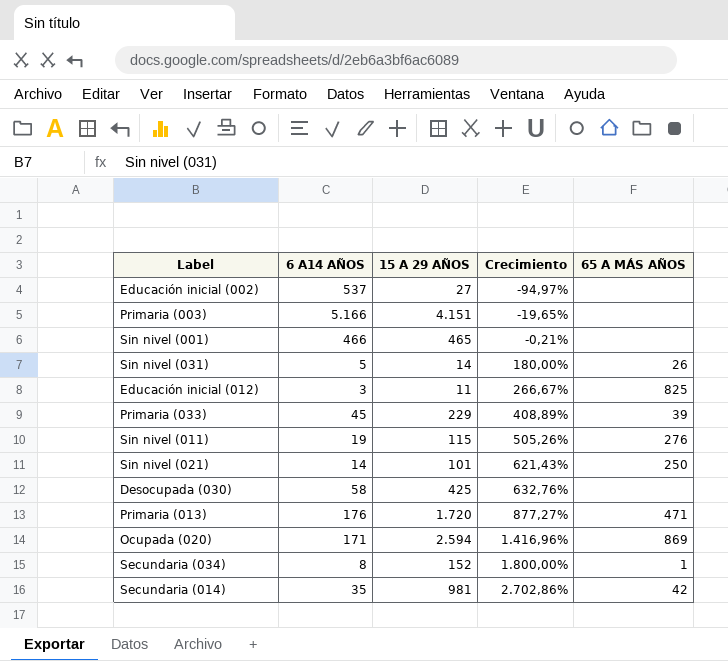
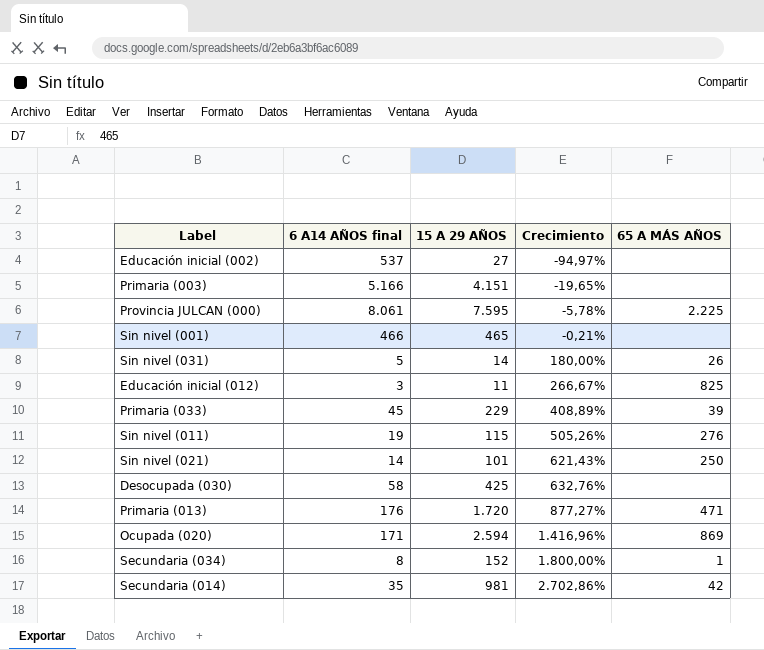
column name: 6 A14 AÑOS -> 6 A14 AÑOS final
row Provincia JULCAN (000): none -> 8.061 | 7.595 | -5,78% | 2.225

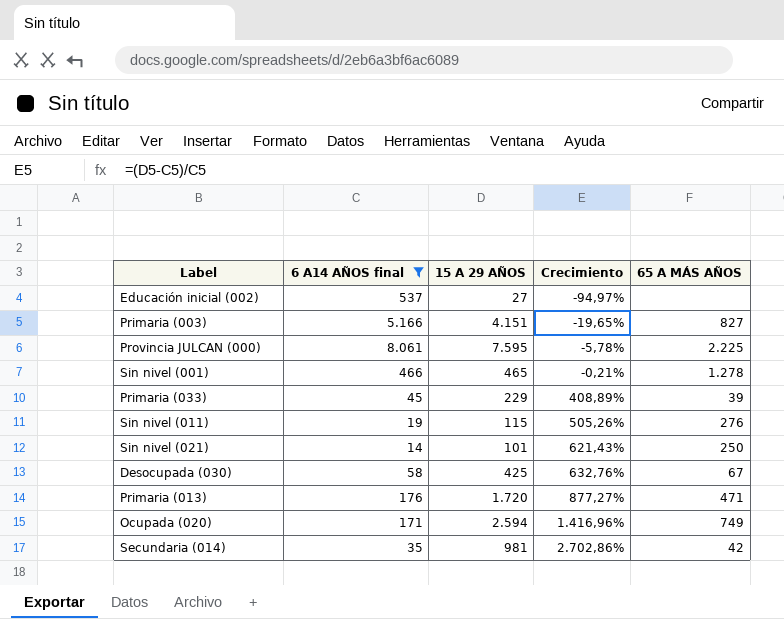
filter: none -> 6 A14 AÑOS final >= 14
Primaria (003) | 65 A MÁS AÑOS: none -> 827
Sin nivel (001) | 65 A MÁS AÑOS: none -> 1.278
Desocupada (030) | 65 A MÁS AÑOS: none -> 67
Ocupada (020) | 65 A MÁS AÑOS: 869 -> 749

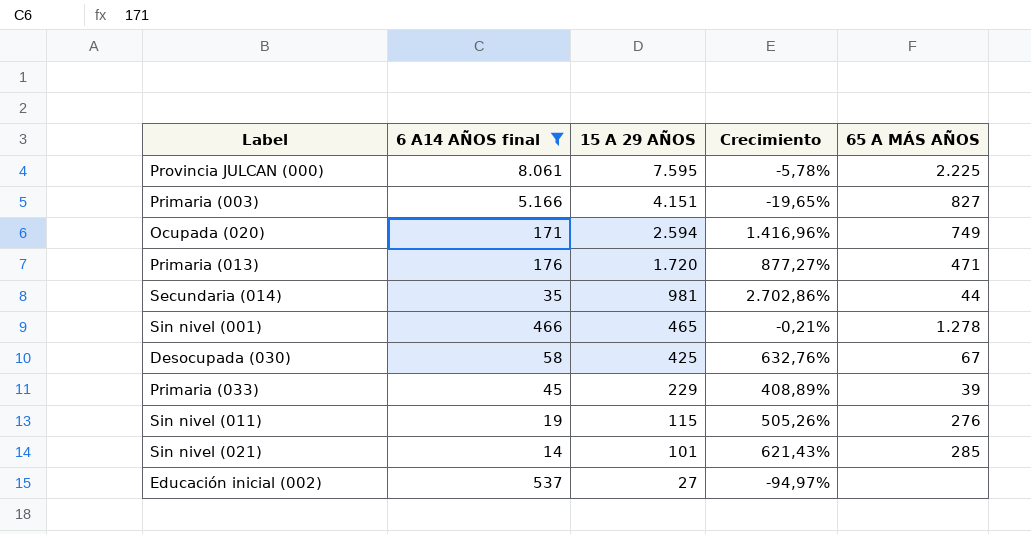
row order: Crecimiento ascending -> 15 A 29 AÑOS descending
Secundaria (014) | 65 A MÁS AÑOS: 42 -> 44
Sin nivel (021) | 65 A MÁS AÑOS: 250 -> 285

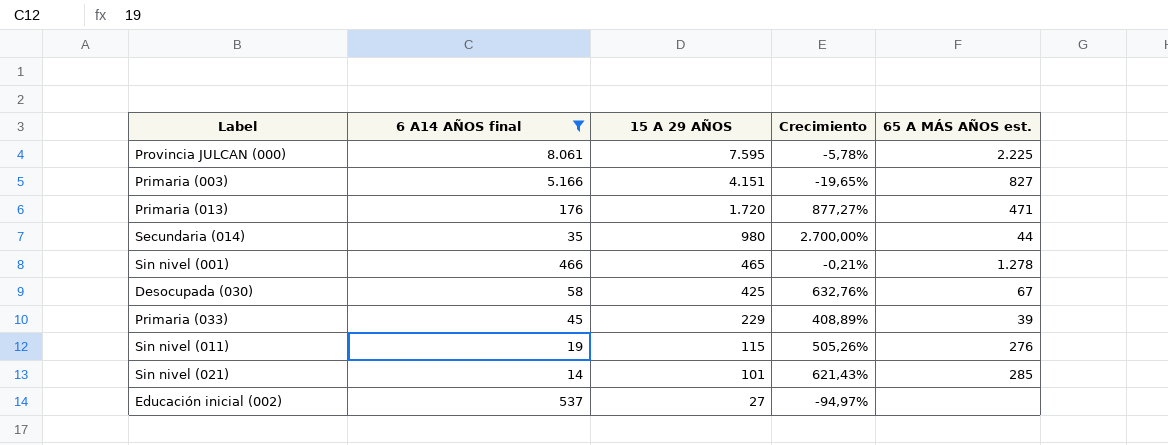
column name: 65 A MÁS AÑOS -> 65 A MÁS AÑOS est.
row Ocupada (020): 171 | 2.594 | 1.416,96% | 749 -> none
Secundaria (014) | 15 A 29 AÑOS: 981 -> 980
Secundaria (014) | Crecimiento: 2.702,86% -> 2.700,00%

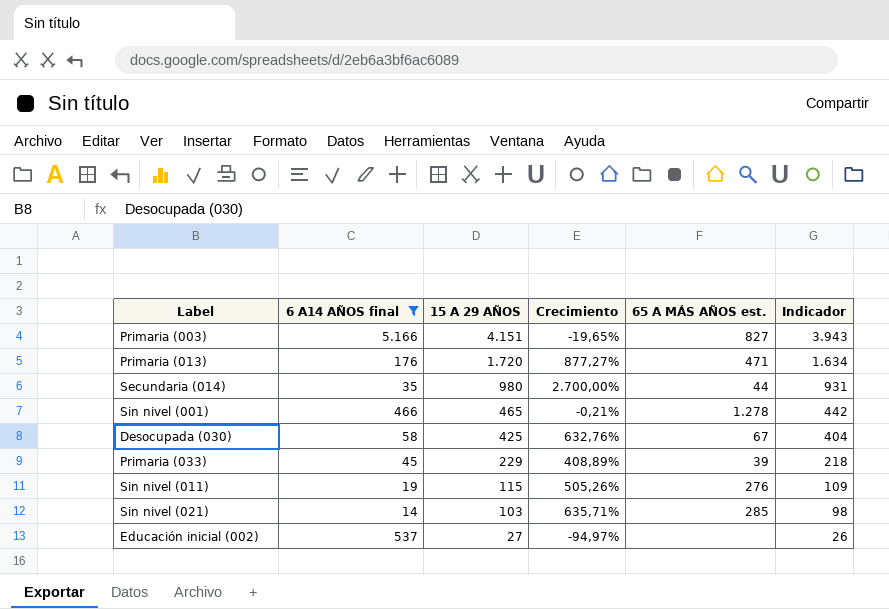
column Indicador | formula: none -> [15 A 29 AÑOS] * 0,95
row Provincia JULCAN (000): 8.061 | 7.595 | -5,78% | 2.225 -> none
Sin nivel (021) | 15 A 29 AÑOS: 101 -> 103
Sin nivel (021) | Crecimiento: 621,43% -> 635,71%

